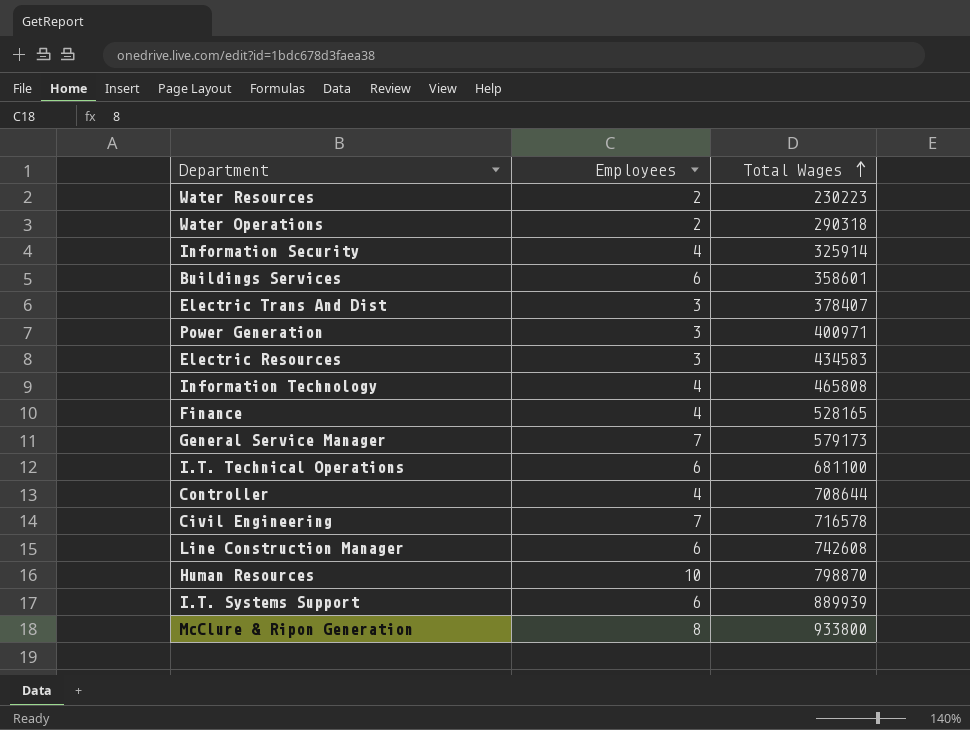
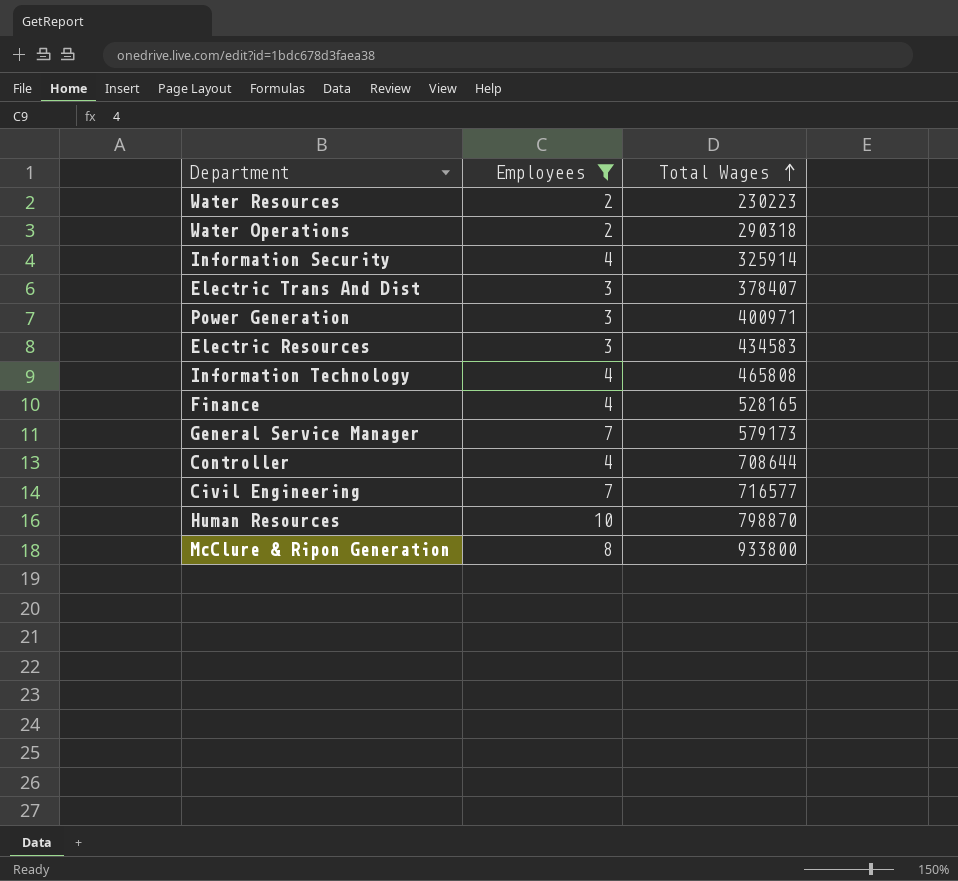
filter: none -> Employees != 6
Civil Engineering | Total Wages: 716578 -> 716577

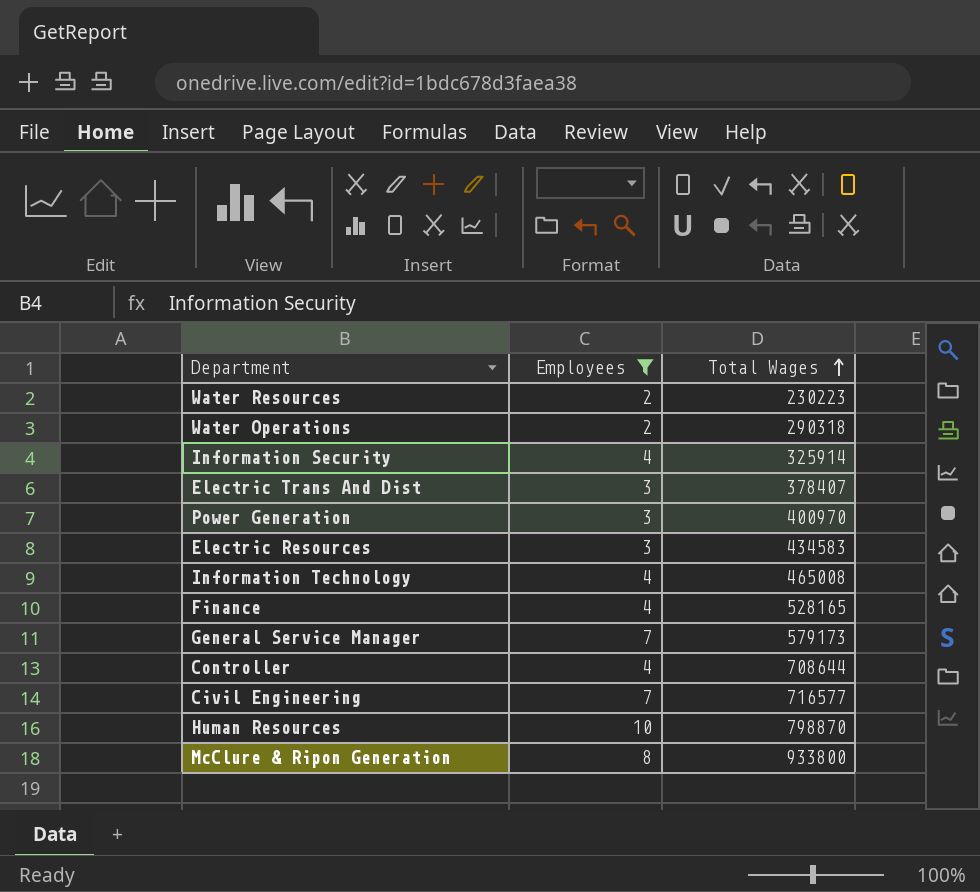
Power Generation | Total Wages: 400971 -> 400970
Information Technology | Total Wages: 465808 -> 465008

